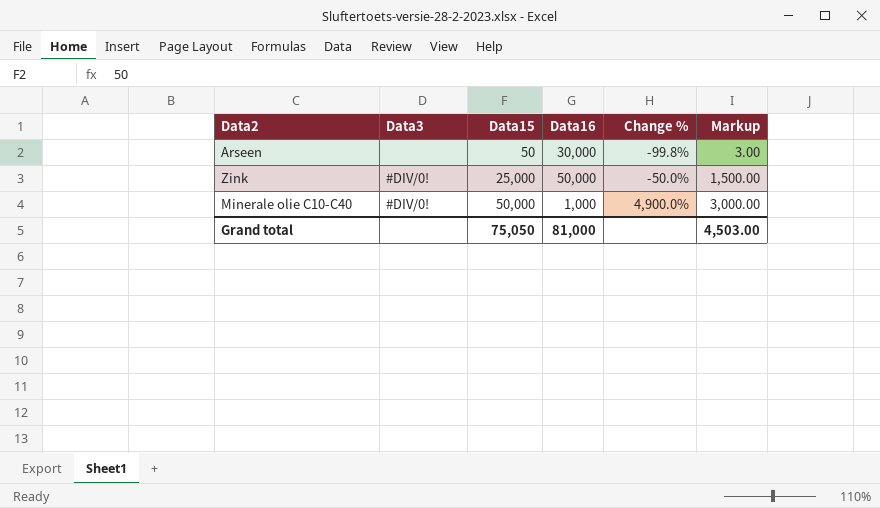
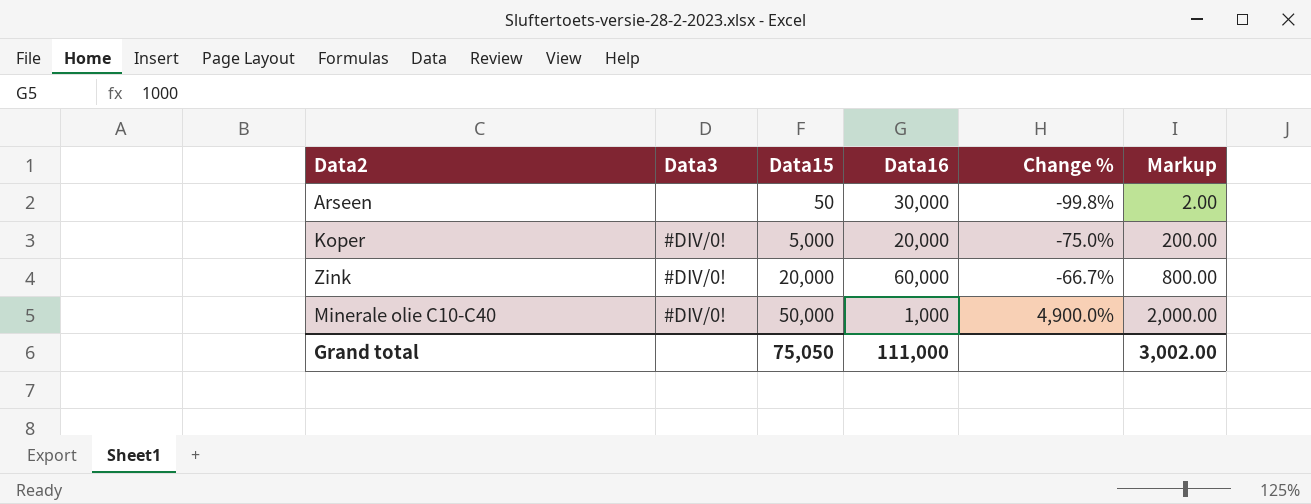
column Markup | formula: [Data15] * 0.06 -> [Data15] * 0.04
row Koper: none -> #DIV/0! | 5,000 | 20,000 | -75.0% | 200.00
Zink | Data15: 25,000 -> 20,000
Zink | Data16: 50,000 -> 60,000
Zink | Change %: -50.0% -> -66.7%
Grand total | Data16: 81,000 -> 111,000
Grand total | Markup: 4,503.00 -> 3,002.00

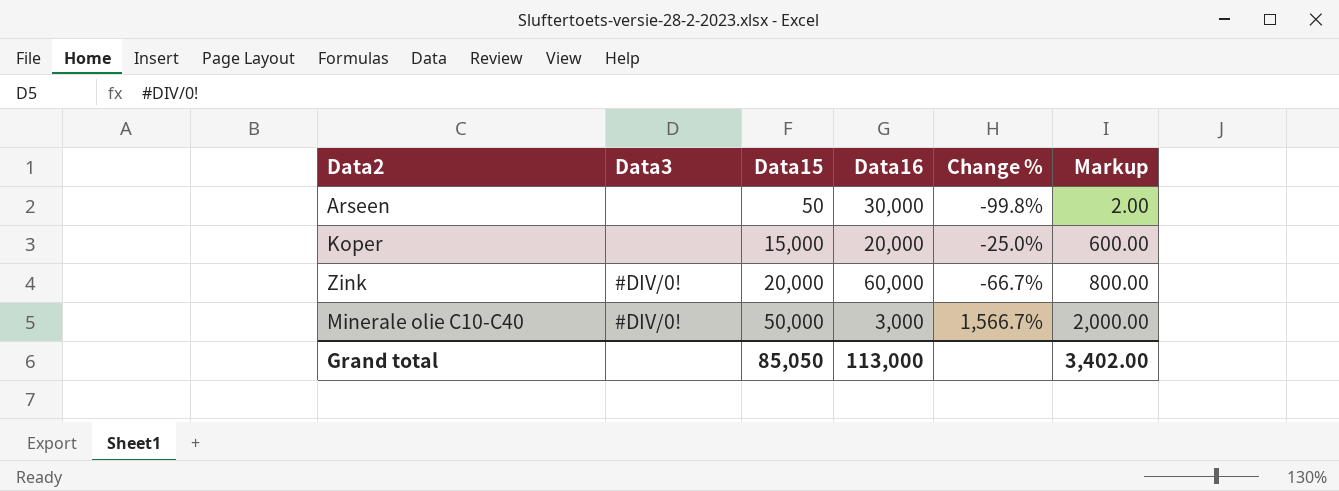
Koper | Data3: #DIV/0! -> none
Koper | Data15: 5,000 -> 15,000
Koper | Change %: -75.0% -> -25.0%
Koper | Markup: 200.00 -> 600.00
Minerale olie C10-C40 | Data16: 1,000 -> 3,000
Minerale olie C10-C40 | Change %: 4,900.0% -> 1,566.7%
Grand total | Data15: 75,050 -> 85,050
Grand total | Data16: 111,000 -> 113,000
Grand total | Markup: 3,002.00 -> 3,402.00

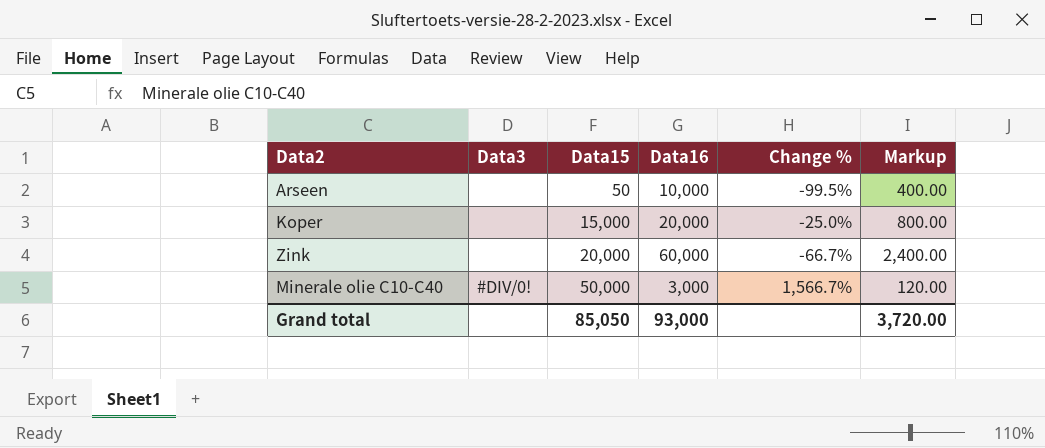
column Markup | formula: [Data15] * 0.04 -> [Data16] * 0.04
Arseen | Data16: 30,000 -> 10,000
Arseen | Change %: -99.8% -> -99.5%
Zink | Data3: #DIV/0! -> none
Grand total | Data16: 113,000 -> 93,000
Grand total | Markup: 3,402.00 -> 3,720.00

